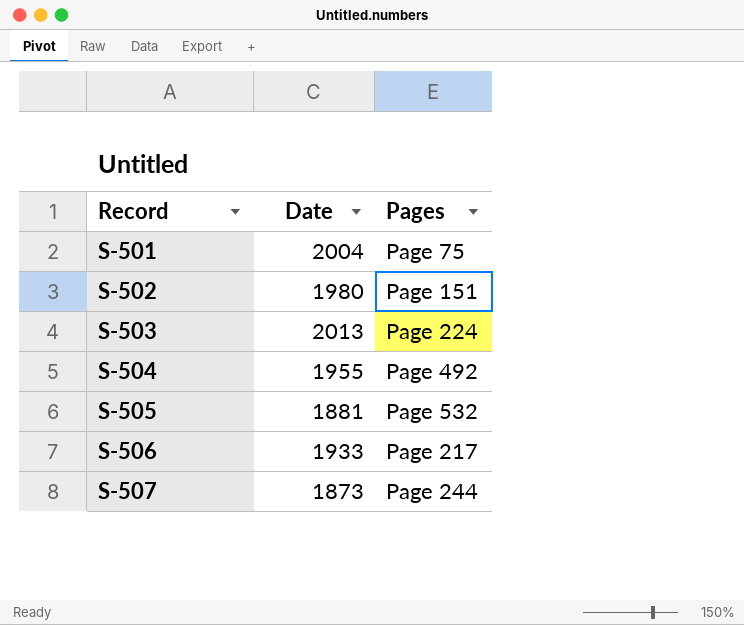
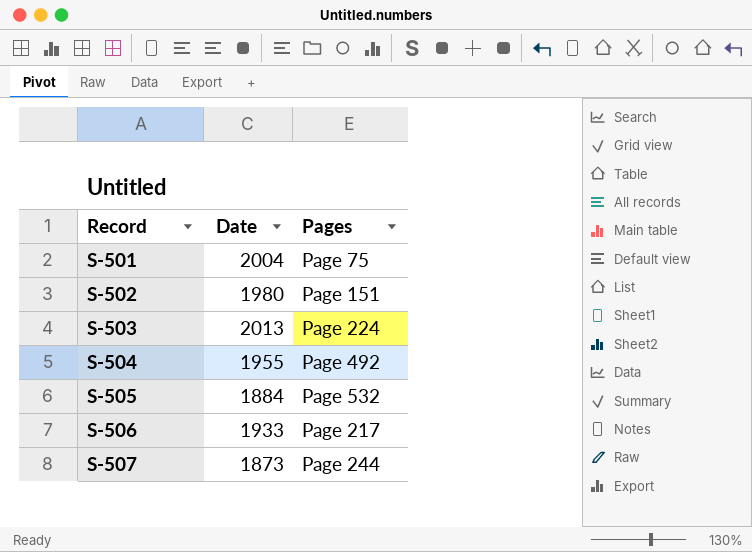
S-505 | Date: 1881 -> 1884

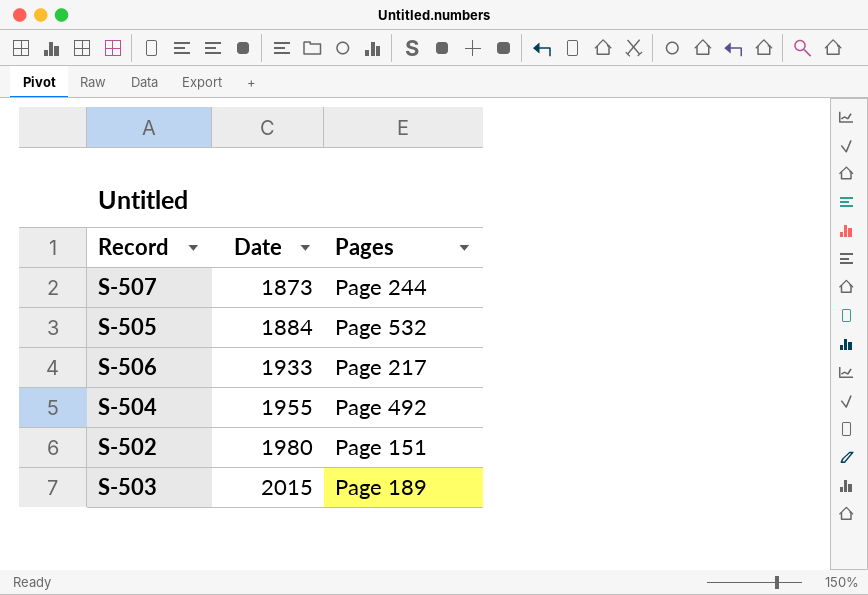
row order: Record ascending -> Date ascending
row S-501: 2004 | Page 75 -> none
S-503 | Date: 2013 -> 2015
S-503 | Pages: Page 224 -> Page 189

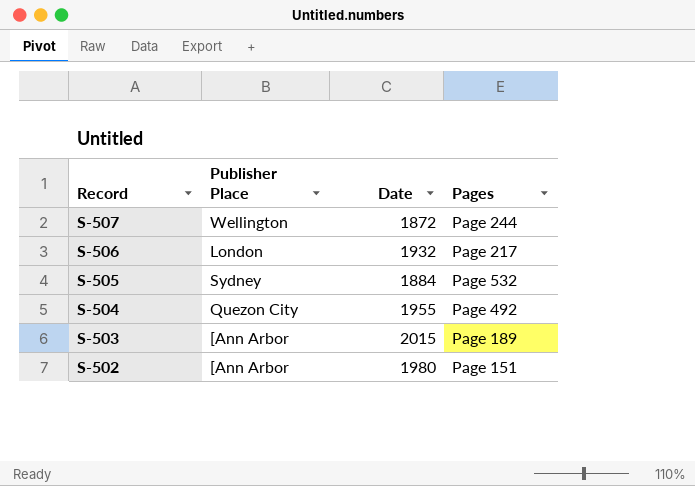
row order: Date ascending -> Record descending
column Publisher Place | position: none -> 2
S-507 | Date: 1873 -> 1872
S-506 | Date: 1933 -> 1932

